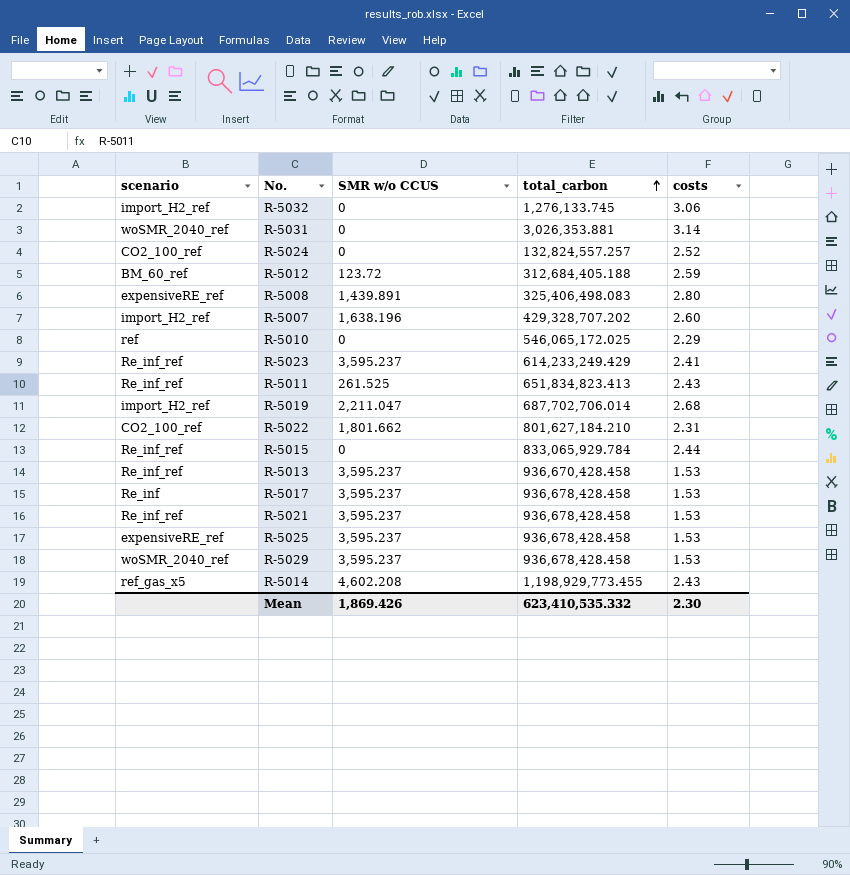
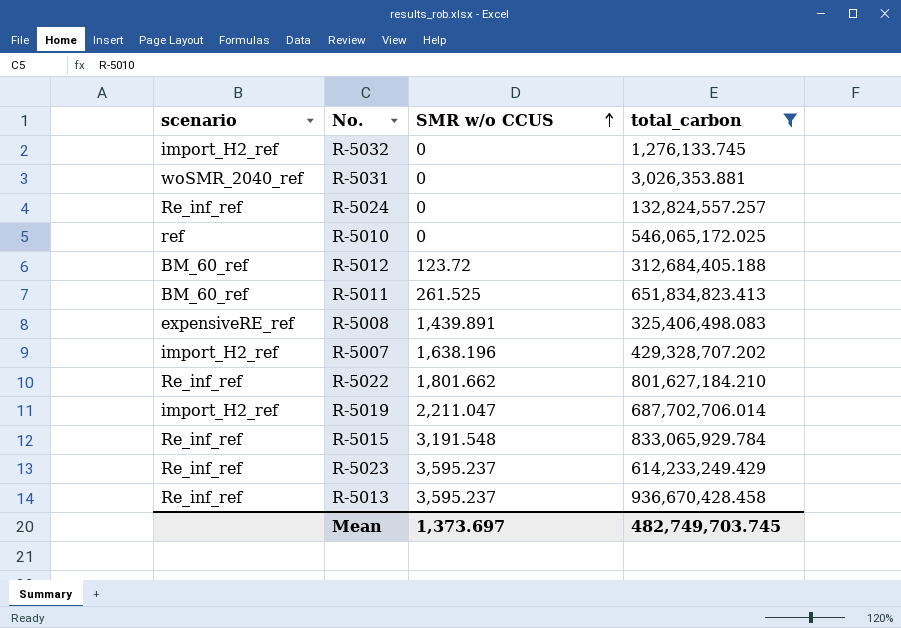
filter: none -> total_carbon <= 936,670,428.458
row order: total_carbon ascending -> SMR w/o CCUS ascending
column costs | position: 5 -> none
R-5024 | scenario: CO2_100_ref -> Re_inf_ref
R-5011 | scenario: Re_inf_ref -> BM_60_ref
R-5022 | scenario: CO2_100_ref -> Re_inf_ref
R-5015 | SMR w/o CCUS: 0 -> 3,191.548
Mean | SMR w/o CCUS: 1,869.426 -> 1,373.697
Mean | total_carbon: 623,410,535.332 -> 482,749,703.745

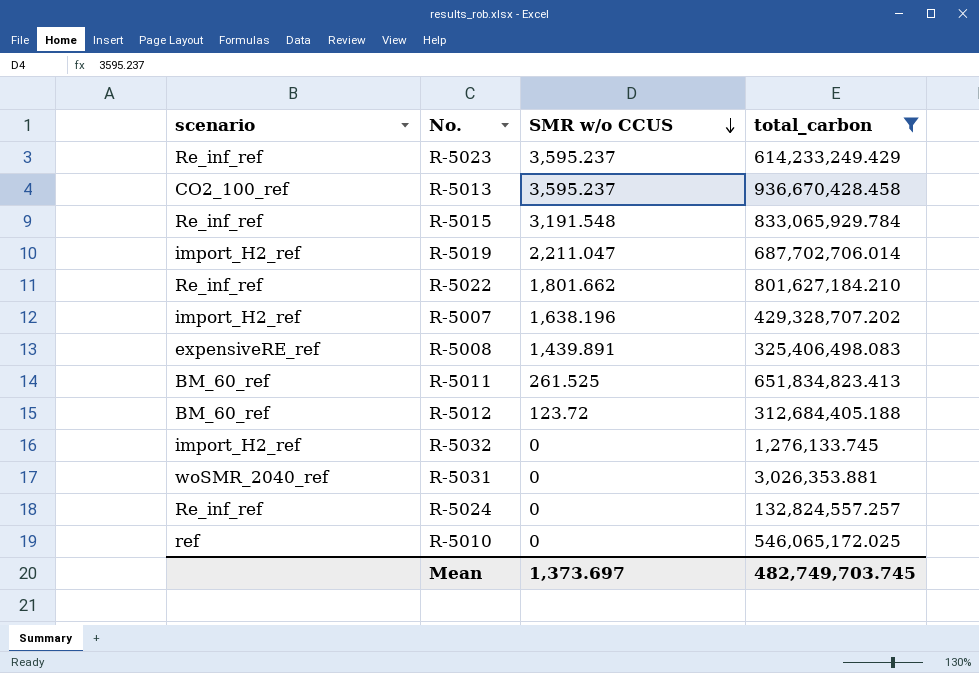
row order: SMR w/o CCUS ascending -> SMR w/o CCUS descending
R-5013 | scenario: Re_inf_ref -> CO2_100_ref

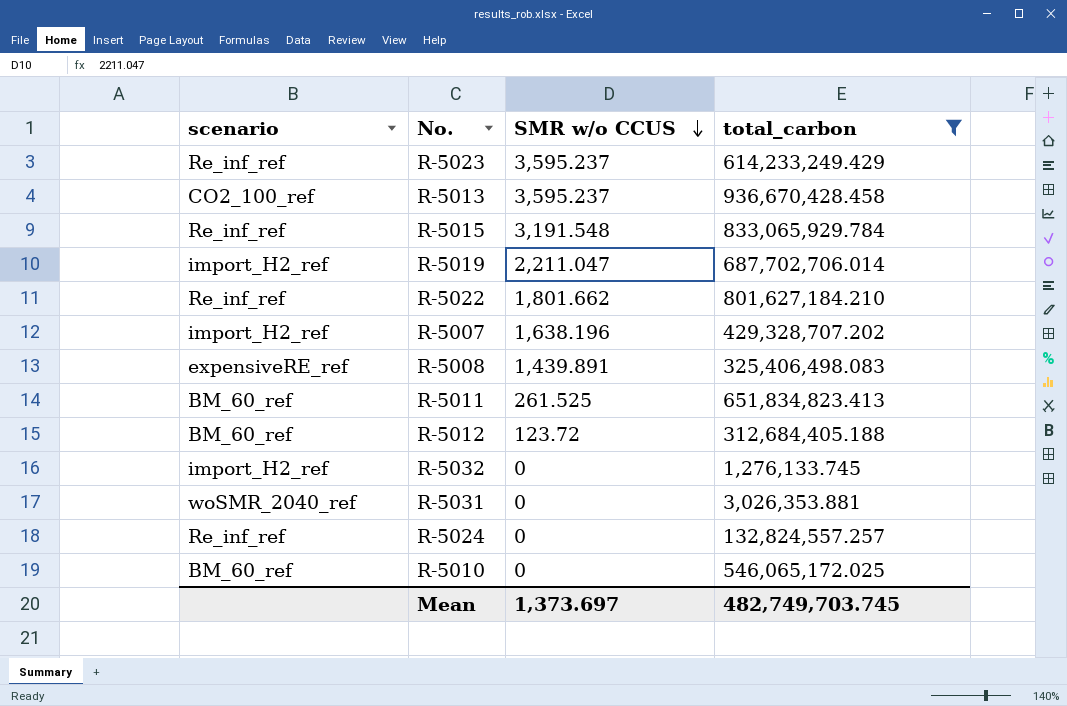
R-5010 | scenario: ref -> BM_60_ref

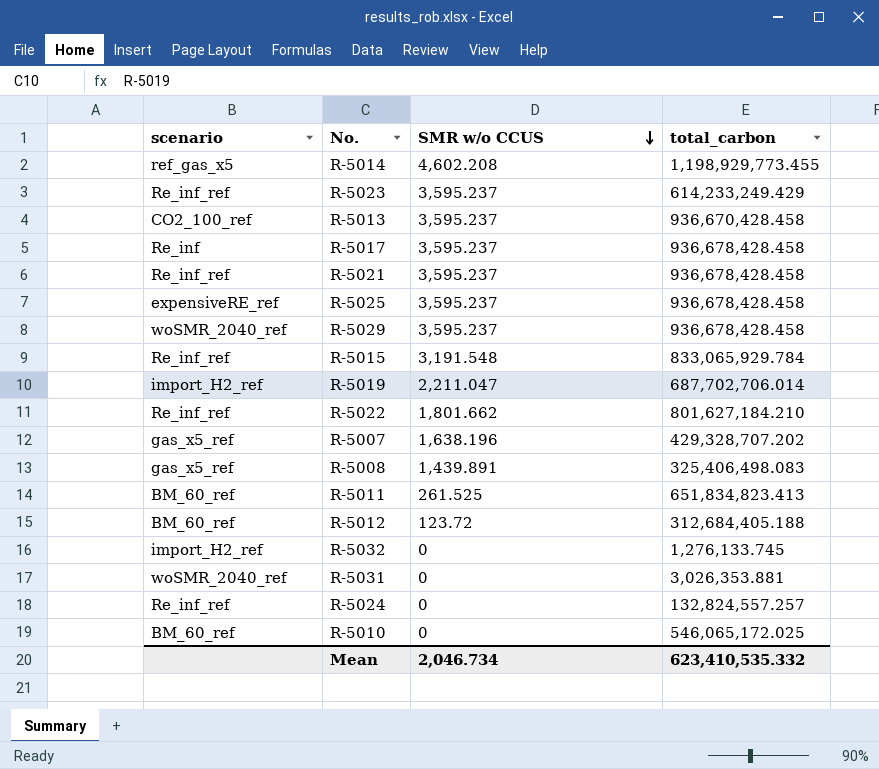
filter: total_carbon <= 936,670,428.458 -> none
R-5007 | scenario: import_H2_ref -> gas_x5_ref
R-5008 | scenario: expensiveRE_ref -> gas_x5_ref
Mean | SMR w/o CCUS: 1,373.697 -> 2,046.734
Mean | total_carbon: 482,749,703.745 -> 623,410,535.332

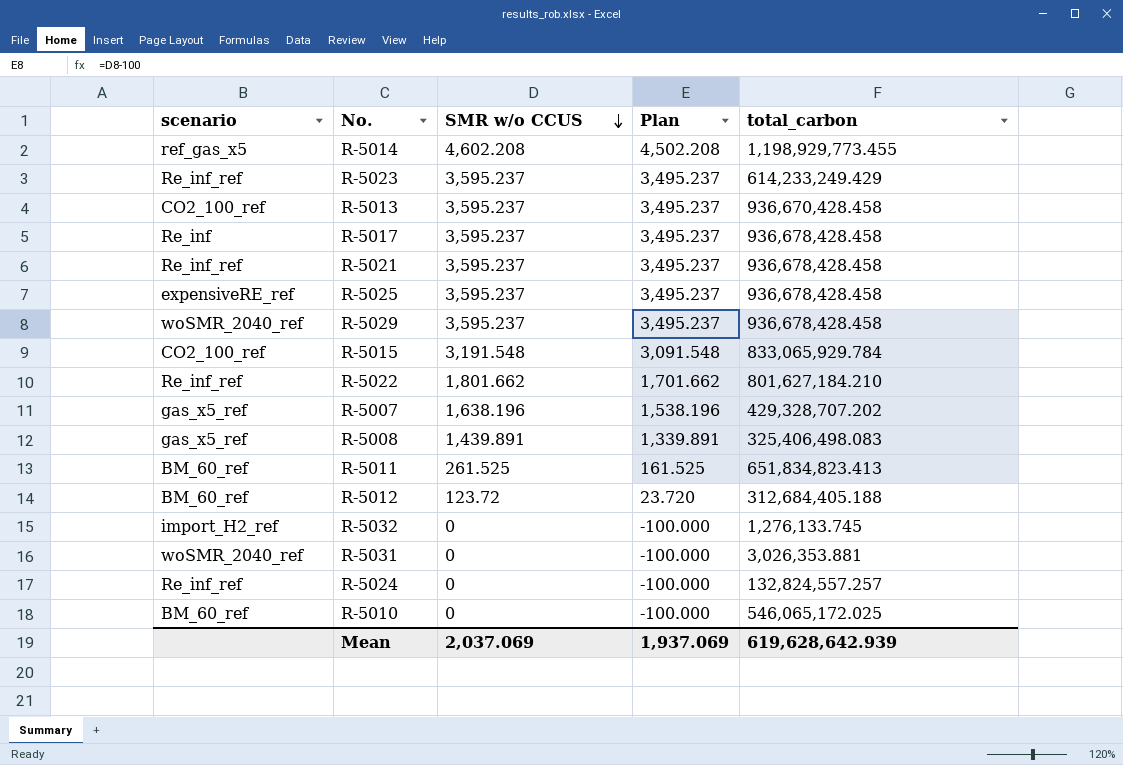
column Plan | formula: none -> [SMR w/o CCUS] - 100
row R-5019: import_H2_ref | 2,211.047 | 687,702,706.014 -> none
R-5015 | scenario: Re_inf_ref -> CO2_100_ref
Mean | SMR w/o CCUS: 2,046.734 -> 2,037.069
Mean | total_carbon: 623,410,535.332 -> 619,628,642.939

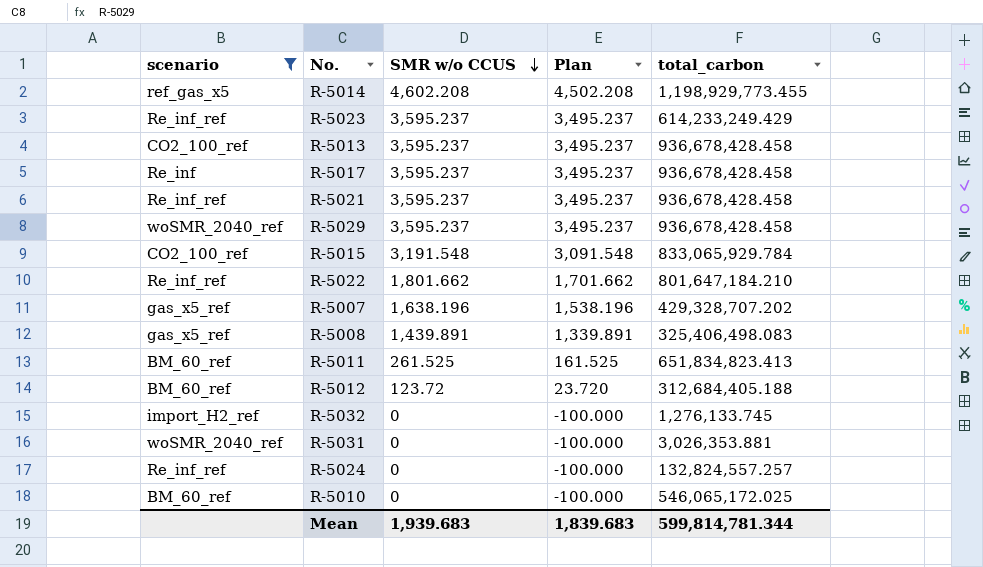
filter: none -> scenario != expensiveRE_ref
R-5013 | total_carbon: 936,670,428.458 -> 936,678,428.458
R-5022 | total_carbon: 801,627,184.210 -> 801,647,184.210
Mean | SMR w/o CCUS: 2,037.069 -> 1,939.683
Mean | Plan: 1,937.069 -> 1,839.683
Mean | total_carbon: 619,628,642.939 -> 599,814,781.344

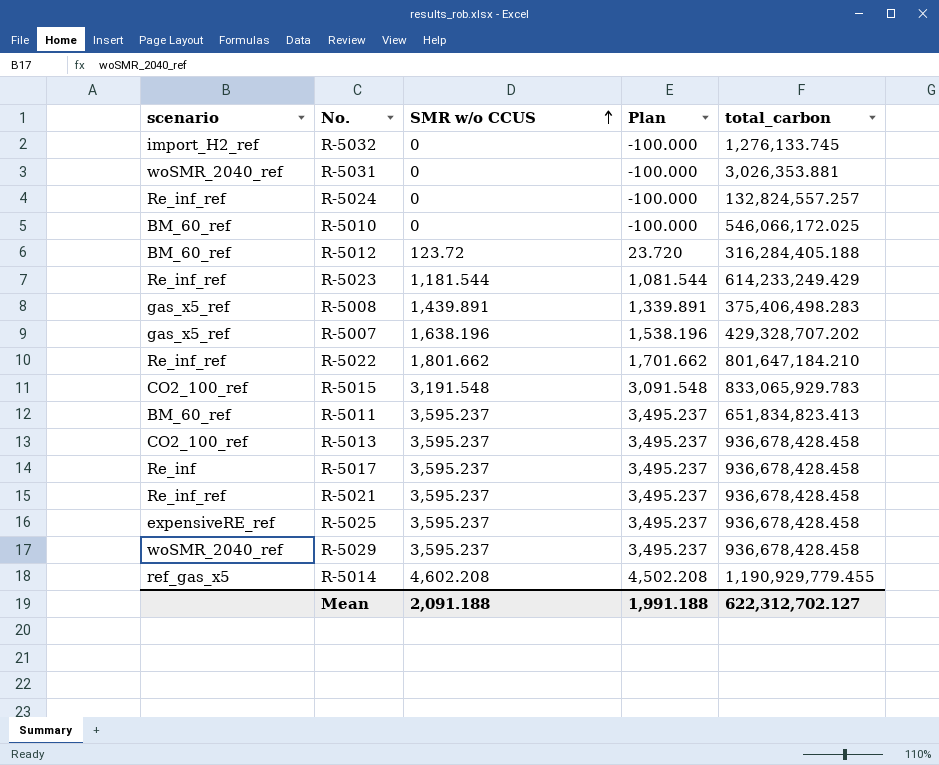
filter: scenario != expensiveRE_ref -> none
row order: SMR w/o CCUS descending -> SMR w/o CCUS ascending
R-5010 | total_carbon: 546,065,172.025 -> 546,066,172.025
R-5012 | total_carbon: 312,684,405.188 -> 316,284,405.188
R-5023 | SMR w/o CCUS: 3,595.237 -> 1,181.544
R-5023 | Plan: 3,495.237 -> 1,081.544
R-5008 | total_carbon: 325,406,498.083 -> 375,406,498.283
R-5015 | total_carbon: 833,065,929.784 -> 833,065,929.783
R-5011 | SMR w/o CCUS: 261.525 -> 3,595.237
R-5011 | Plan: 161.525 -> 3,495.237
R-5014 | total_carbon: 1,198,929,773.455 -> 1,190,929,779.455
Mean | SMR w/o CCUS: 1,939.683 -> 2,091.188
Mean | Plan: 1,839.683 -> 1,991.188
Mean | total_carbon: 599,814,781.344 -> 622,312,702.127

